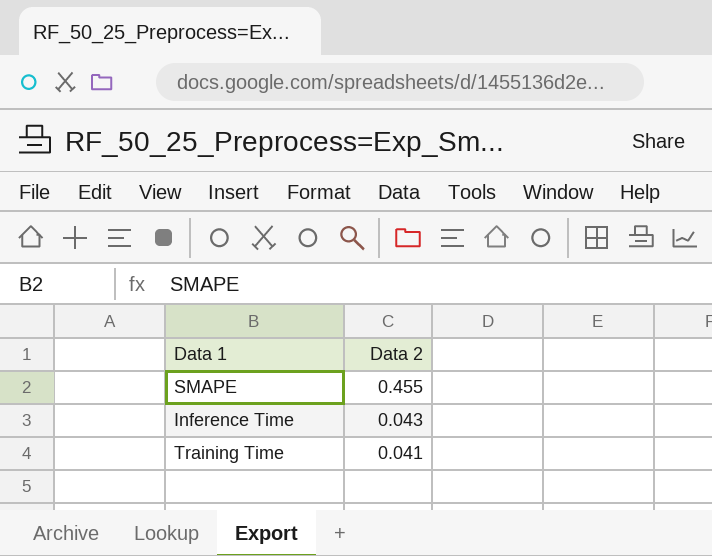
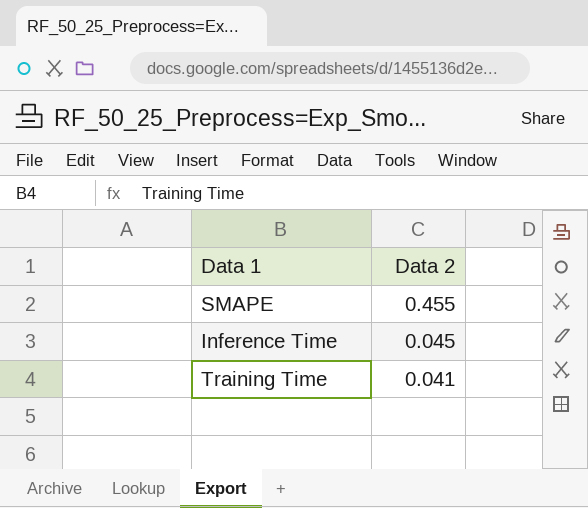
Inference Time | Data 2: 0.043 -> 0.045

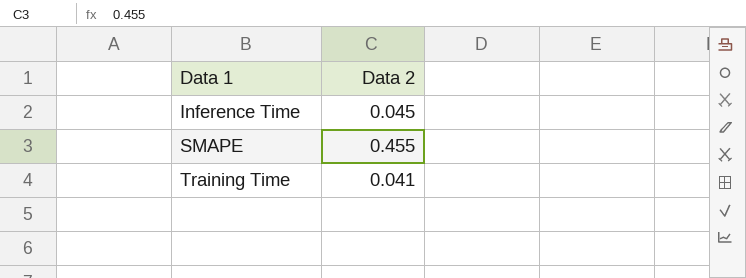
row order: Data 2 descending -> Data 1 ascending

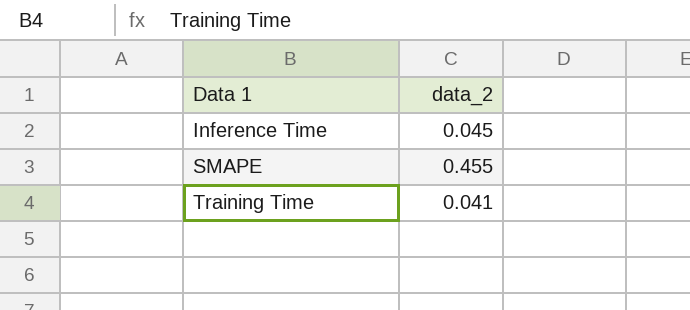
column name: Data 2 -> data_2

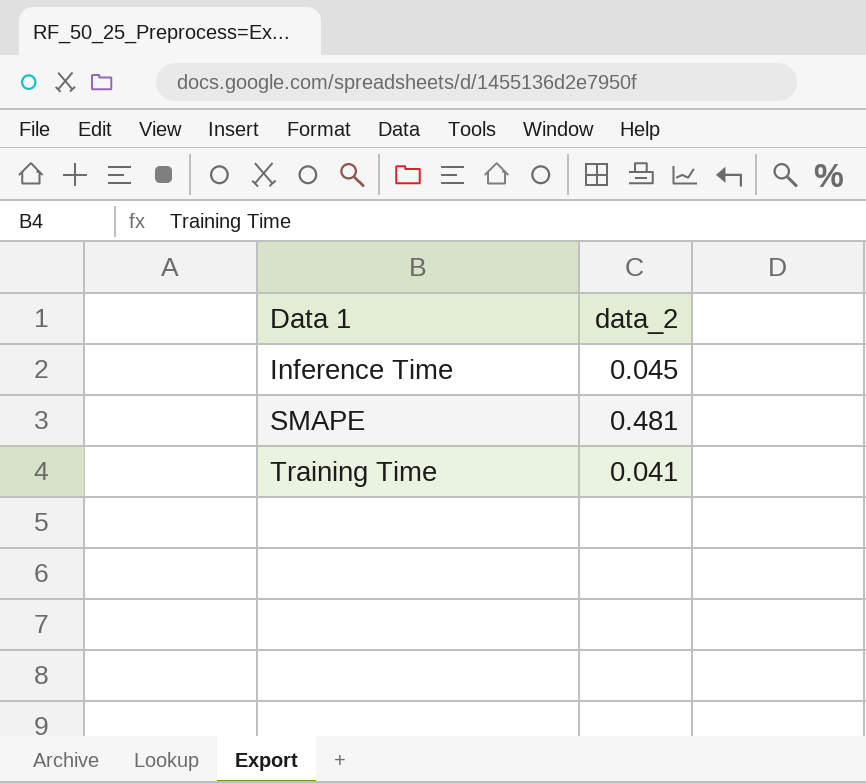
SMAPE | data_2: 0.455 -> 0.481

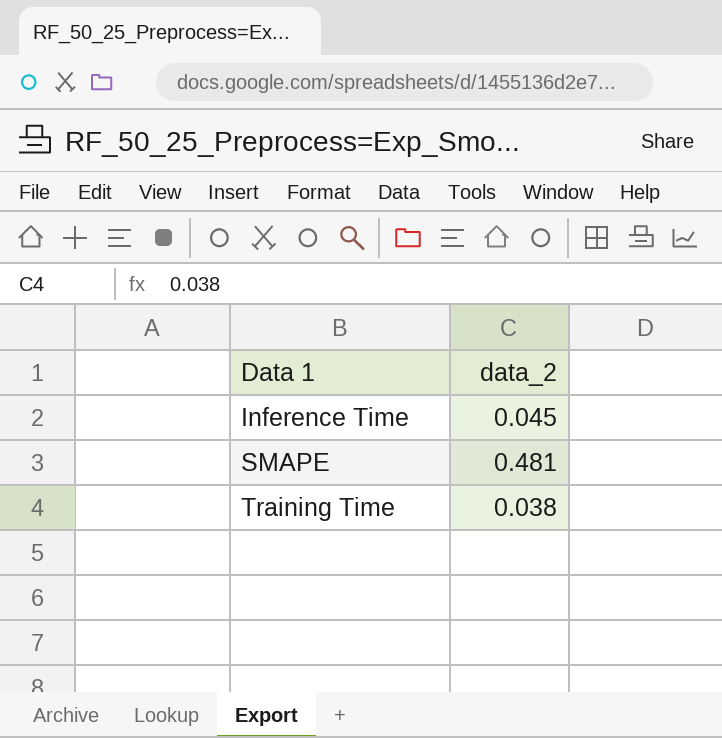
Training Time | data_2: 0.041 -> 0.038

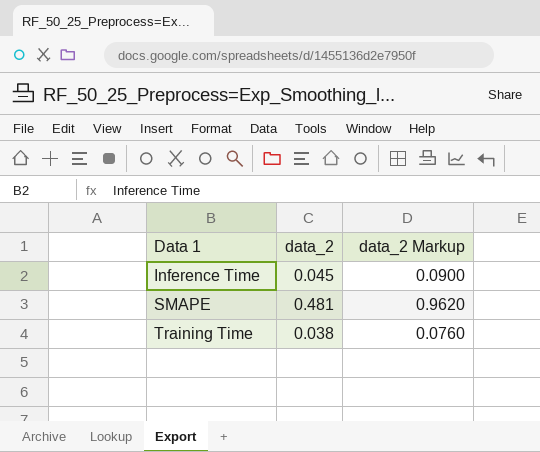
column data_2 Markup | formula: none -> [data_2] * 2

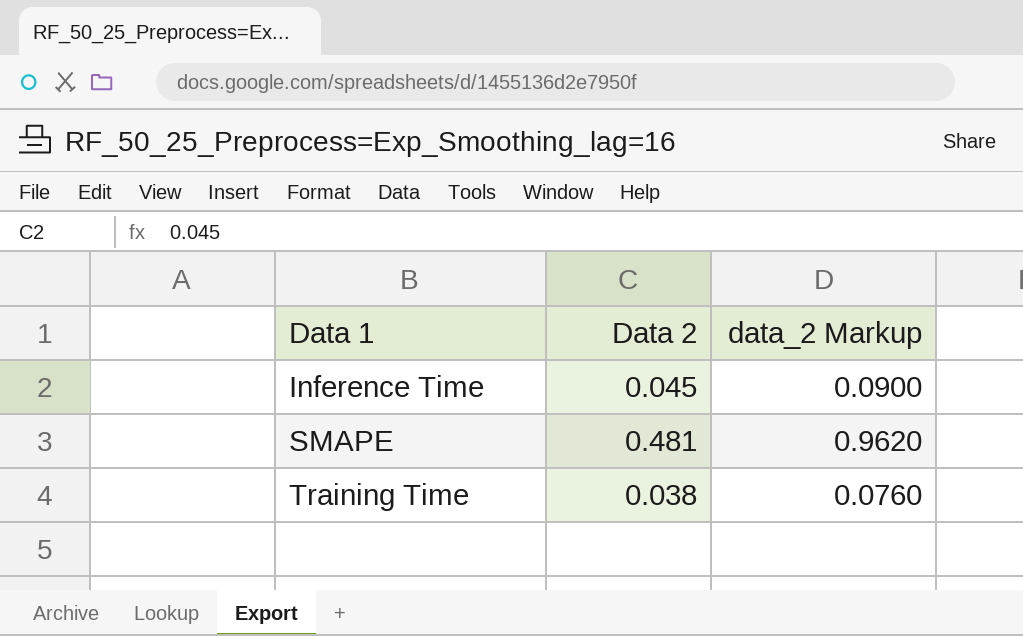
column name: data_2 -> Data 2

